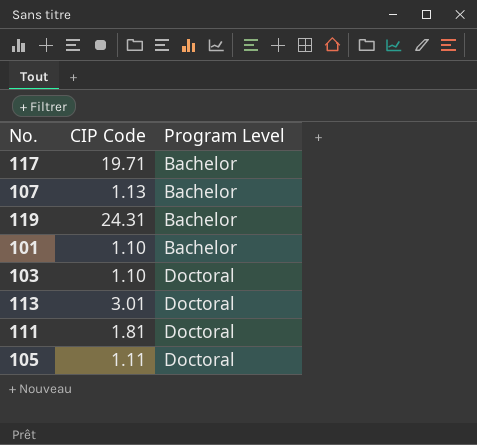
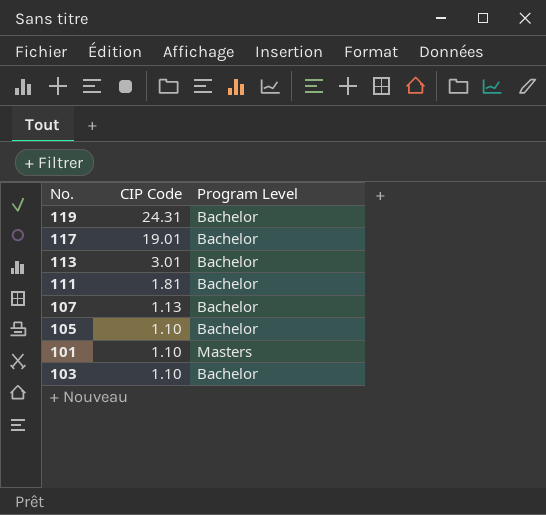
row order: Program Level ascending -> CIP Code descending
117 | CIP Code: 19.71 -> 19.01
113 | Program Level: Doctoral -> Bachelor
111 | Program Level: Doctoral -> Bachelor
105 | CIP Code: 1.11 -> 1.10
105 | Program Level: Doctoral -> Bachelor
101 | Program Level: Bachelor -> Masters
103 | Program Level: Doctoral -> Bachelor

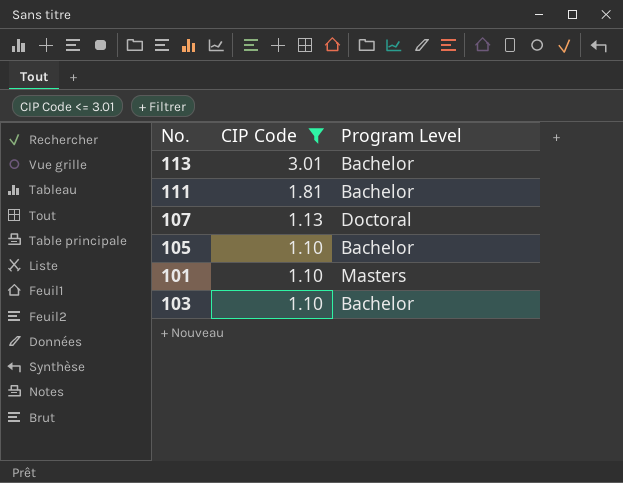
filter: none -> CIP Code <= 3.01
107 | Program Level: Bachelor -> Doctoral

